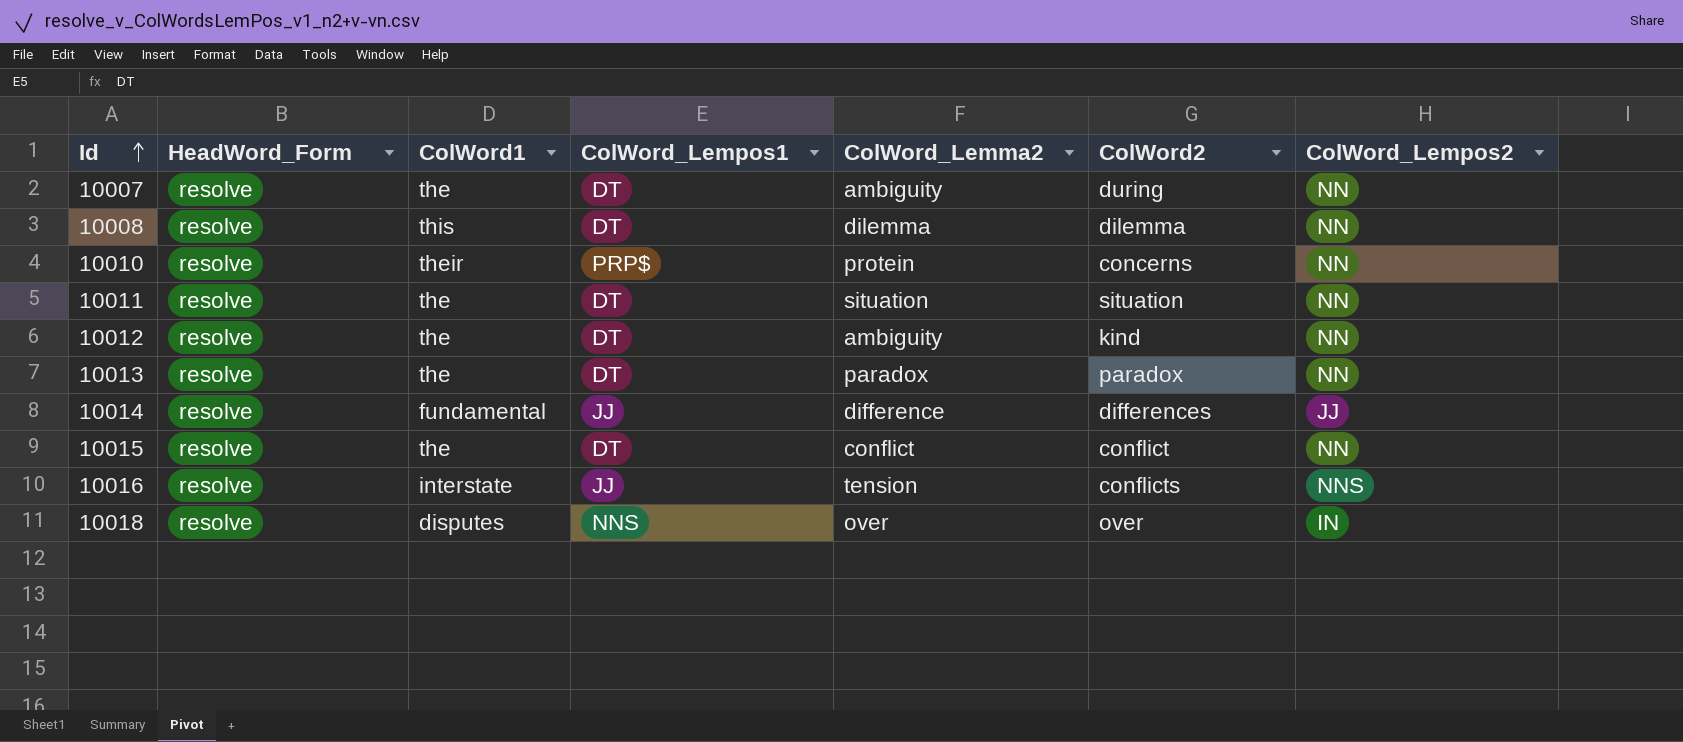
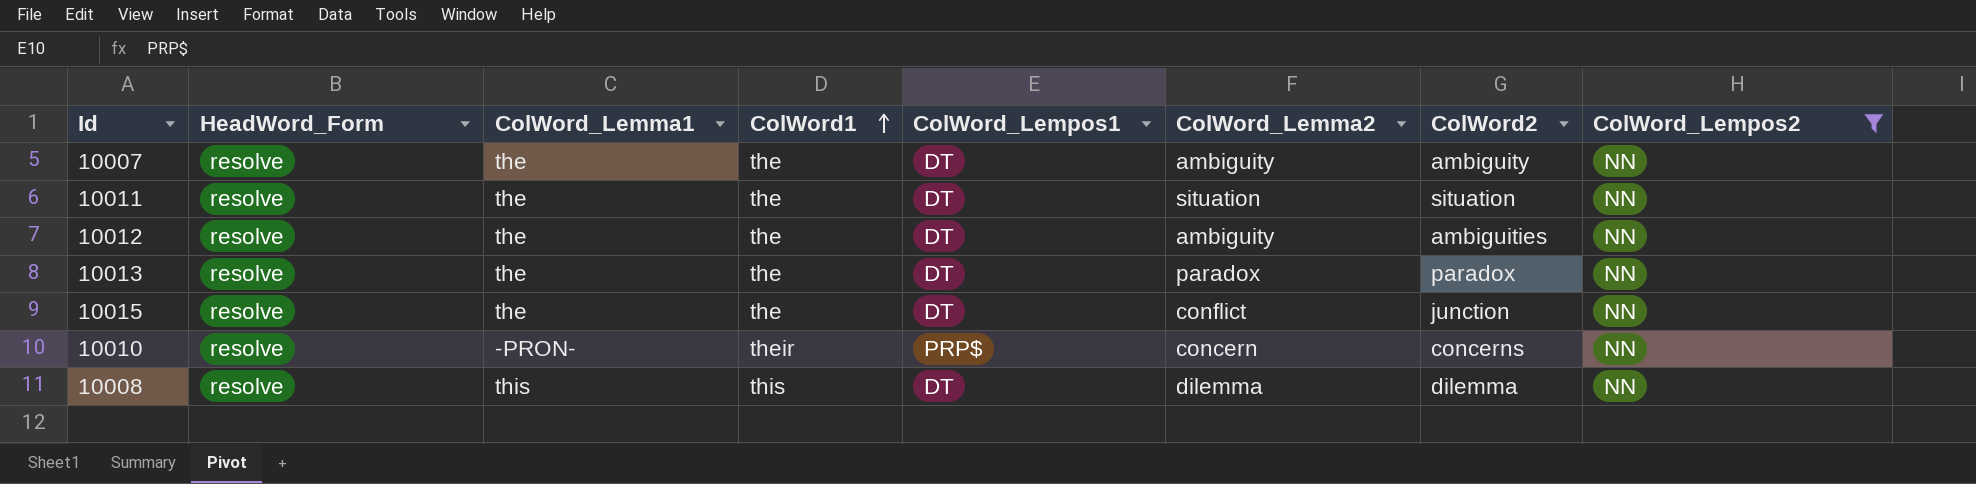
filter: none -> ColWord_Lempos2 = NN
row order: Id ascending -> ColWord1 ascending
column ColWord_Lemma1 | position: none -> 3
10007 | ColWord2: during -> ambiguity
10012 | ColWord2: kind -> ambiguities
10015 | ColWord2: conflict -> junction
10010 | ColWord_Lemma2: protein -> concern

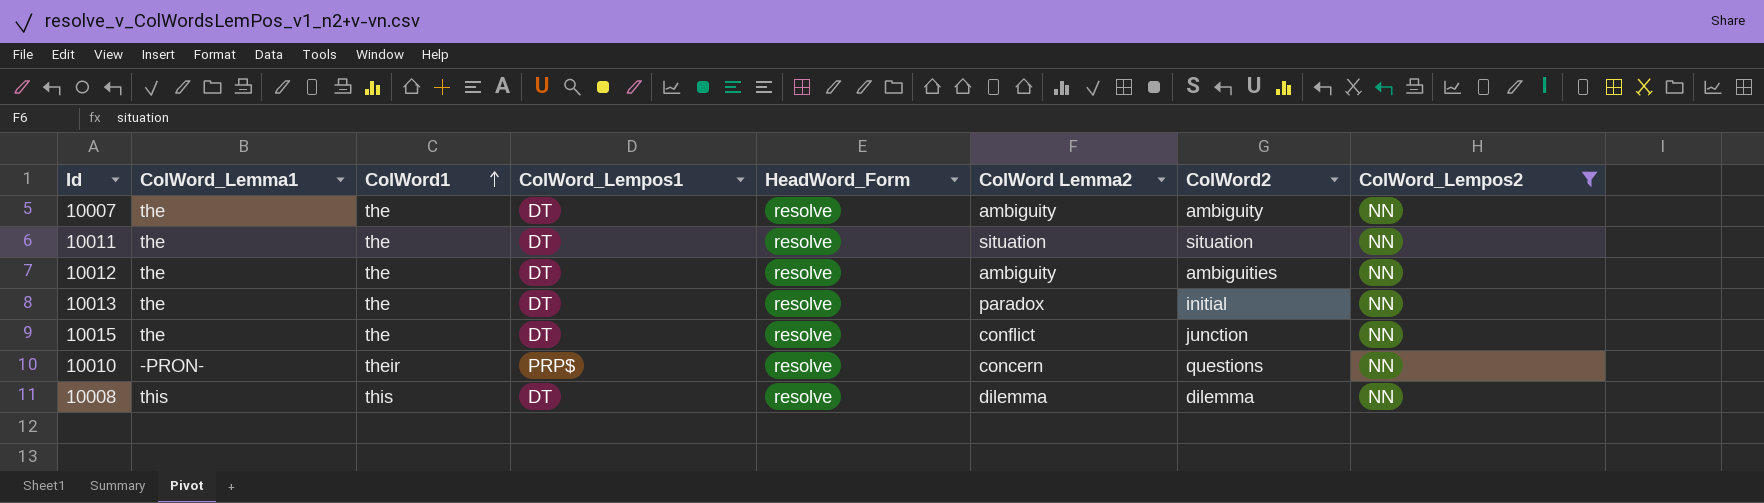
column HeadWord_Form | position: 2 -> 5
column name: ColWord_Lemma2 -> ColWord Lemma2
10013 | ColWord2: paradox -> initial
10010 | ColWord2: concerns -> questions

